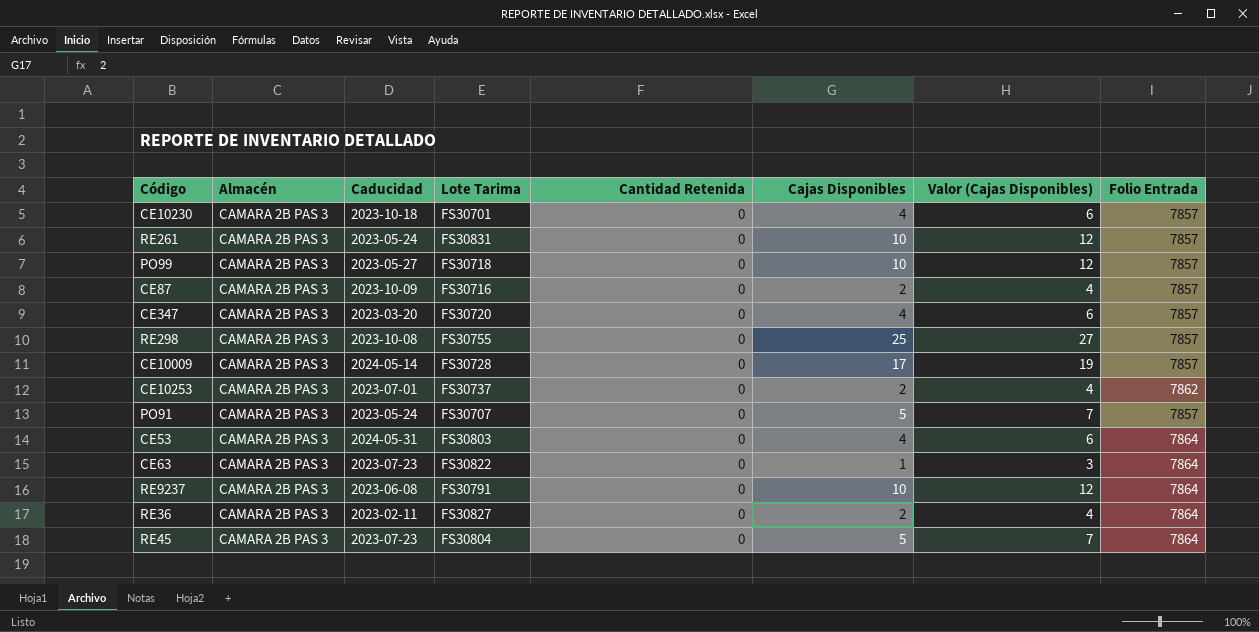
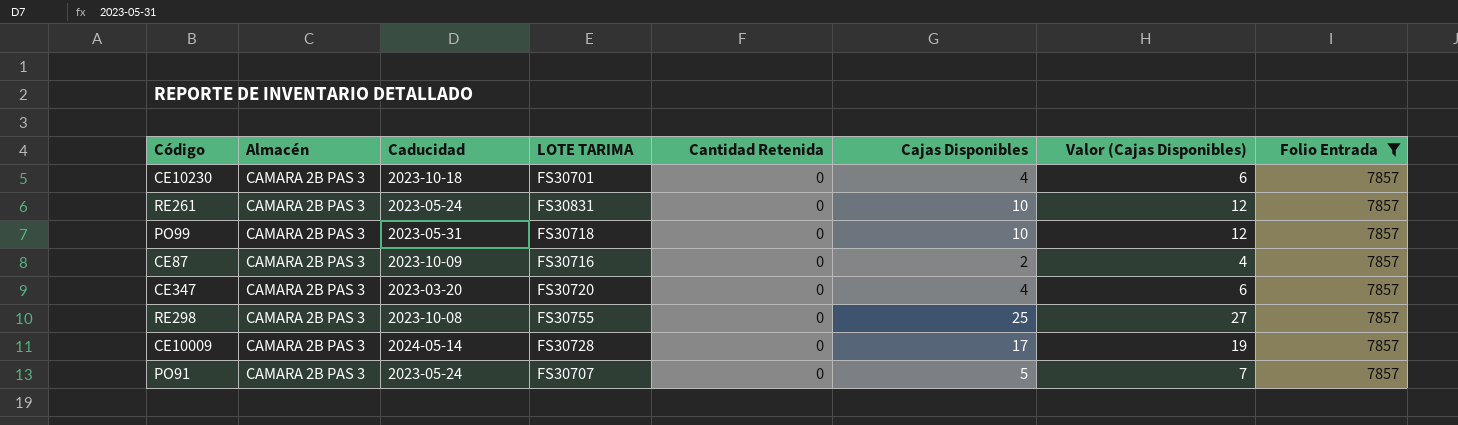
filter: none -> Folio Entrada = 7857
column name: Lote Tarima -> LOTE TARIMA
PO99 | Caducidad: 2023-05-27 -> 2023-05-31

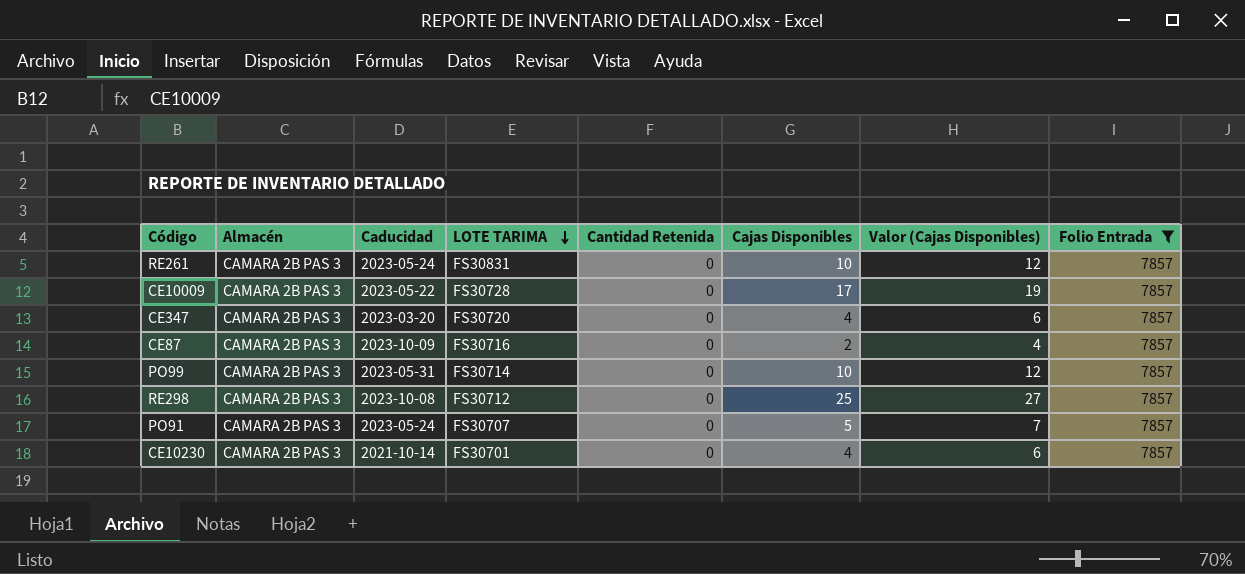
row order: none -> LOTE TARIMA descending
CE10009 | Caducidad: 2024-05-14 -> 2023-05-22
PO99 | LOTE TARIMA: FS30718 -> FS30714
RE298 | LOTE TARIMA: FS30755 -> FS30712
CE10230 | Caducidad: 2023-10-18 -> 2021-10-14

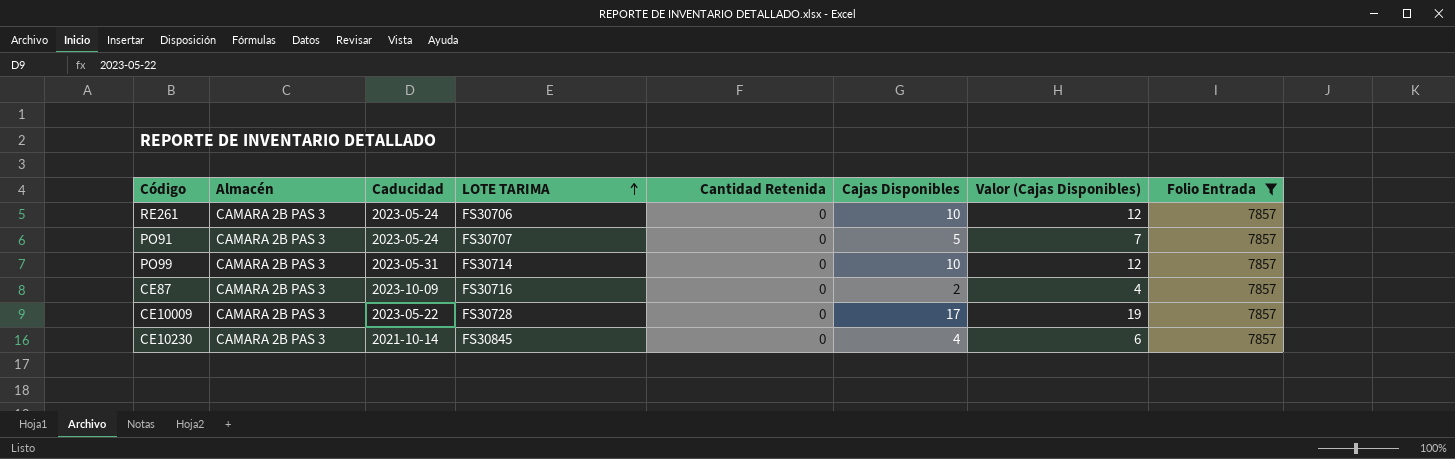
row order: LOTE TARIMA descending -> LOTE TARIMA ascending
row CE347: CAMARA 2B PAS 3 | 2023-03-20 | FS30720 | 0 | 4 | 6 | 7857 -> none
row RE298: CAMARA 2B PAS 3 | 2023-10-08 | FS30712 | 0 | 25 | 27 | 7857 -> none
RE261 | LOTE TARIMA: FS30831 -> FS30706
CE10230 | LOTE TARIMA: FS30701 -> FS30845

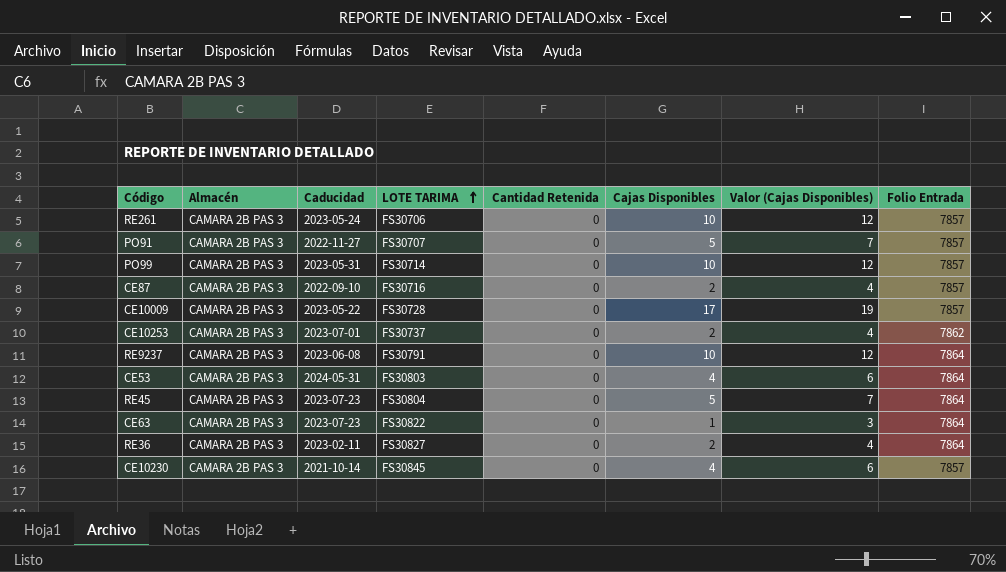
filter: Folio Entrada = 7857 -> none
PO91 | Caducidad: 2023-05-24 -> 2022-11-27
CE87 | Caducidad: 2023-10-09 -> 2022-09-10

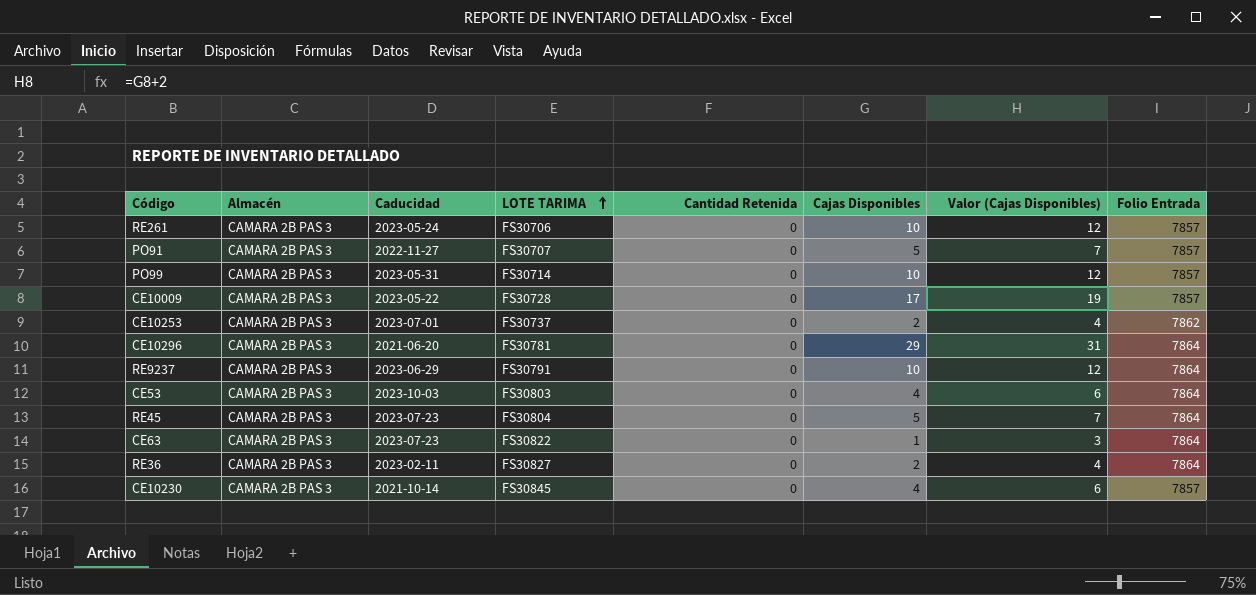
row CE87: CAMARA 2B PAS 3 | 2022-09-10 | FS30716 | 0 | 2 | 4 | 7857 -> none
row CE10296: none -> CAMARA 2B PAS 3 | 2021-06-20 | FS30781 | 0 | 29 | 31 | 7864
RE9237 | Caducidad: 2023-06-08 -> 2023-06-29
CE53 | Caducidad: 2024-05-31 -> 2023-10-03

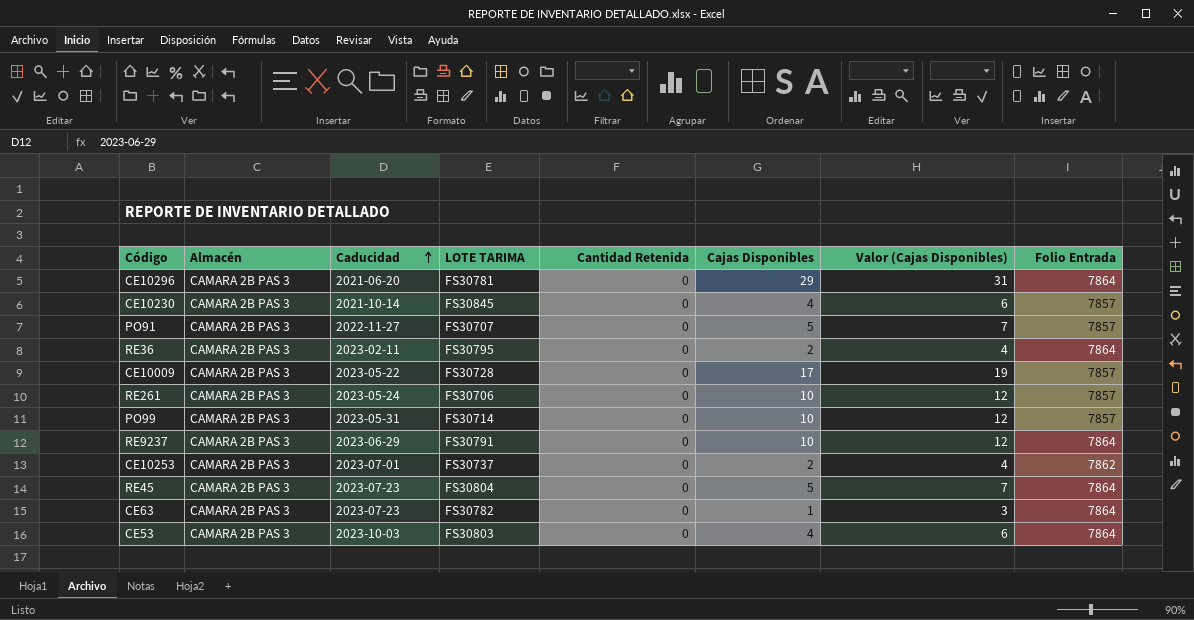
row order: LOTE TARIMA ascending -> Caducidad ascending
RE36 | LOTE TARIMA: FS30827 -> FS30795
CE63 | LOTE TARIMA: FS30822 -> FS30782

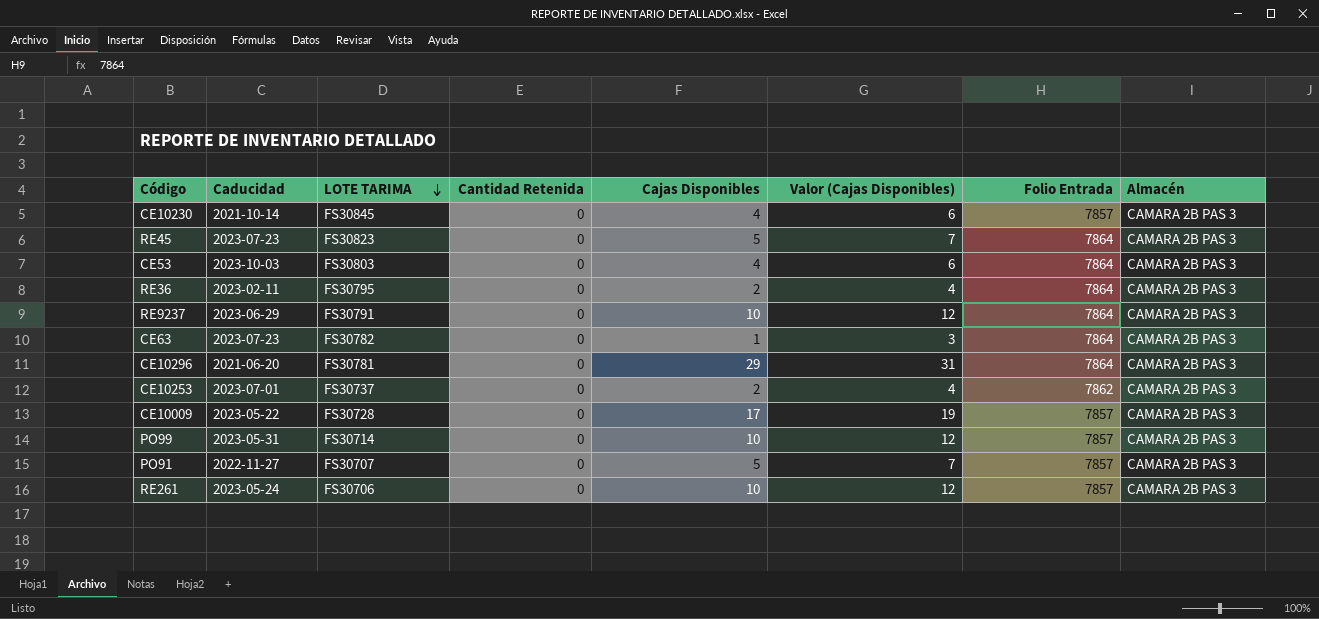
row order: Caducidad ascending -> LOTE TARIMA descending
column Almacén | position: 2 -> 8
RE45 | LOTE TARIMA: FS30804 -> FS30823

